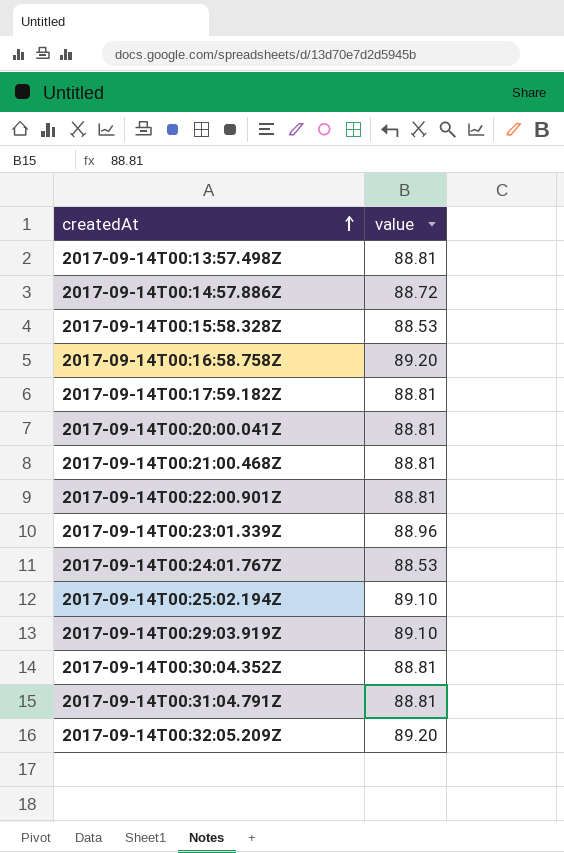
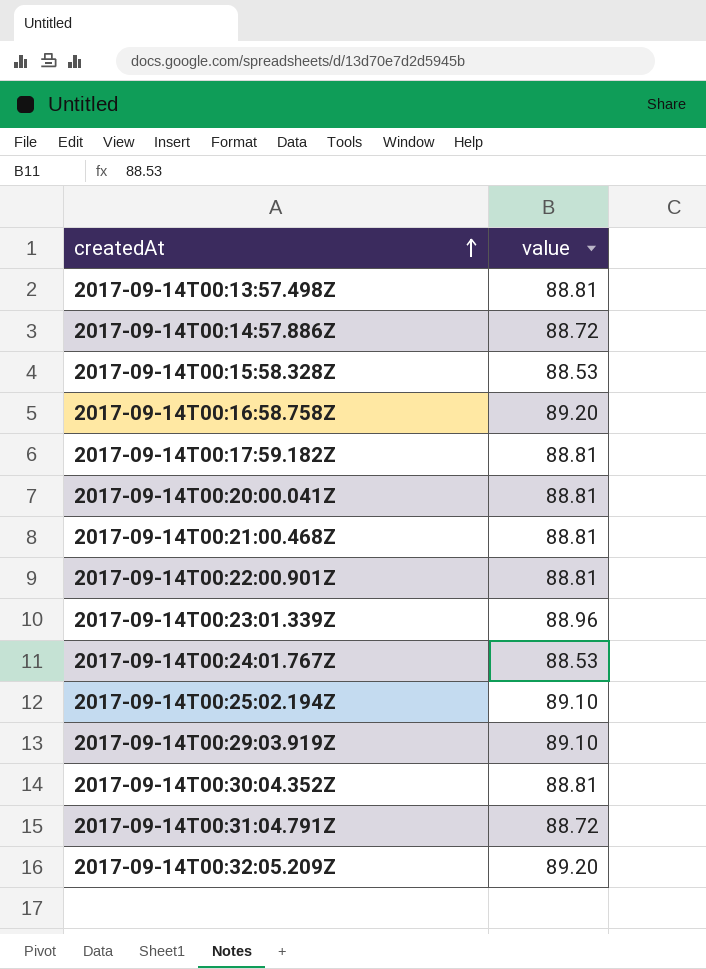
2017-09-14T00:31:04.791Z | value: 88.81 -> 88.72

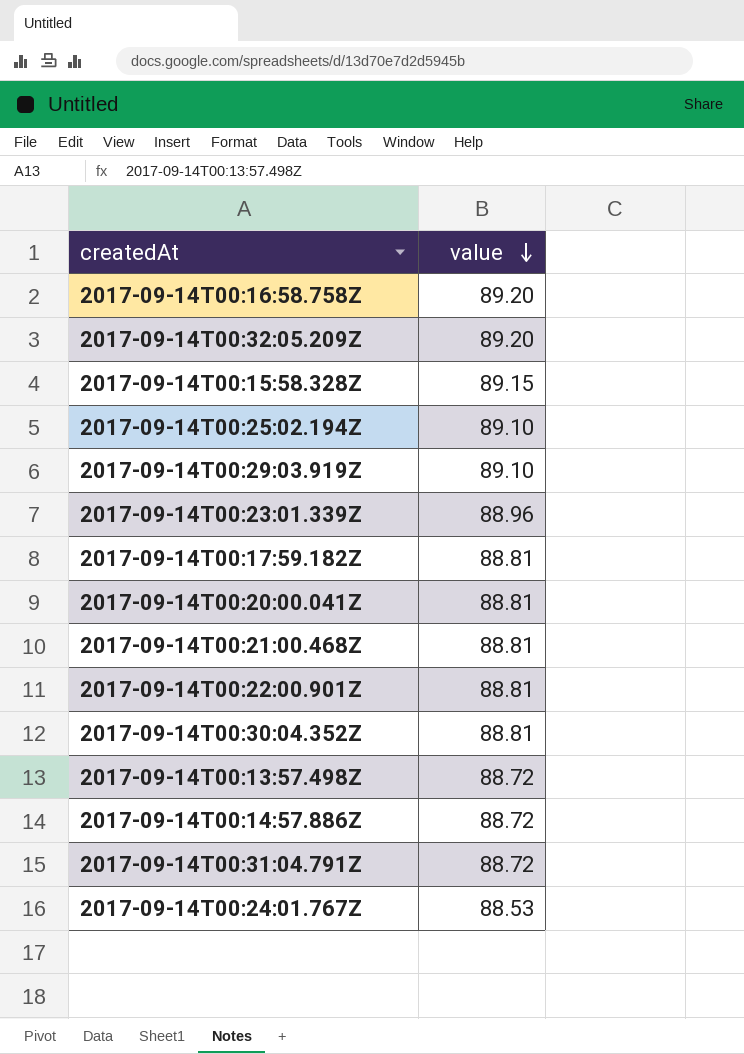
row order: createdAt ascending -> value descending
2017-09-14T00:15:58.328Z | value: 88.53 -> 89.15
2017-09-14T00:13:57.498Z | value: 88.81 -> 88.72

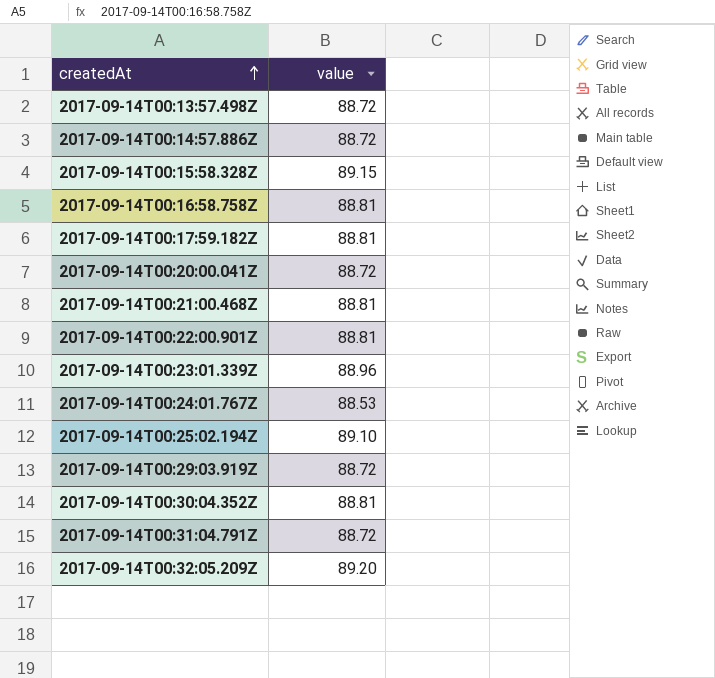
row order: value descending -> createdAt ascending
2017-09-14T00:16:58.758Z | value: 89.20 -> 88.81
2017-09-14T00:20:00.041Z | value: 88.81 -> 88.72
2017-09-14T00:29:03.919Z | value: 89.10 -> 88.72

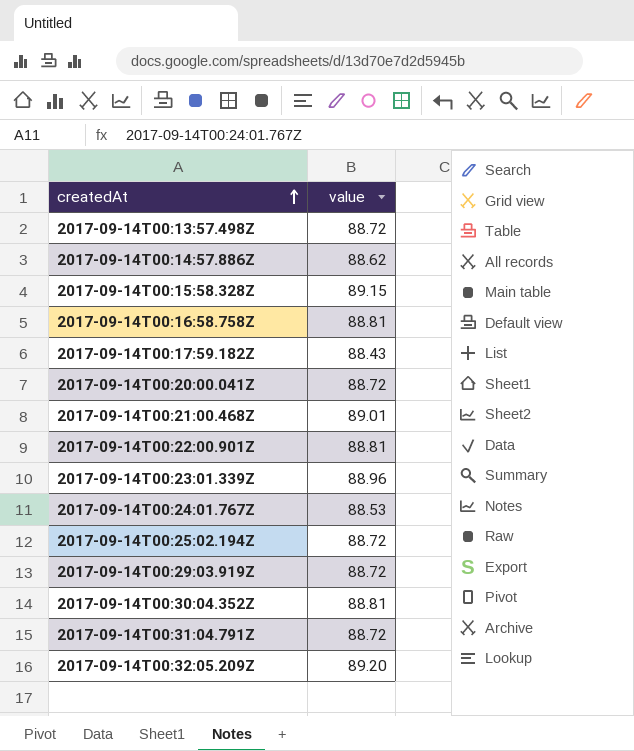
2017-09-14T00:14:57.886Z | value: 88.72 -> 88.62
2017-09-14T00:17:59.182Z | value: 88.81 -> 88.43
2017-09-14T00:21:00.468Z | value: 88.81 -> 89.01
2017-09-14T00:25:02.194Z | value: 89.10 -> 88.72

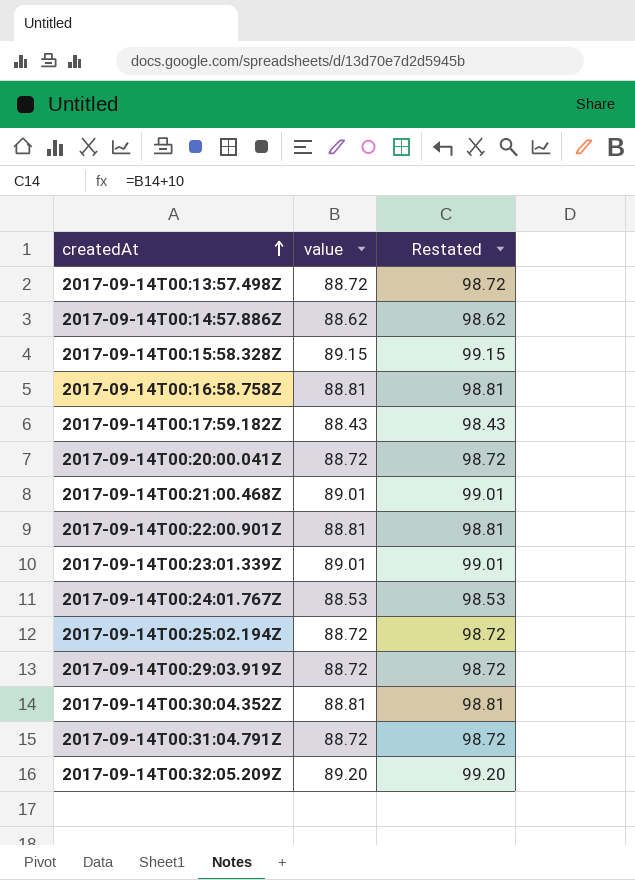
column Restated | formula: none -> [value] + 10
2017-09-14T00:23:01.339Z | value: 88.96 -> 89.01

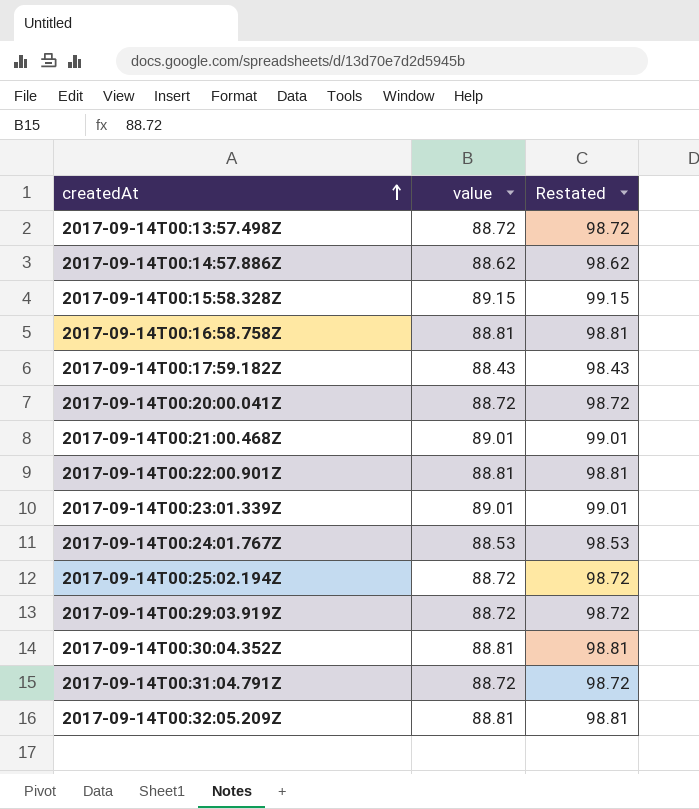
2017-09-14T00:32:05.209Z | value: 89.20 -> 88.81
2017-09-14T00:32:05.209Z | Restated: 99.20 -> 98.81

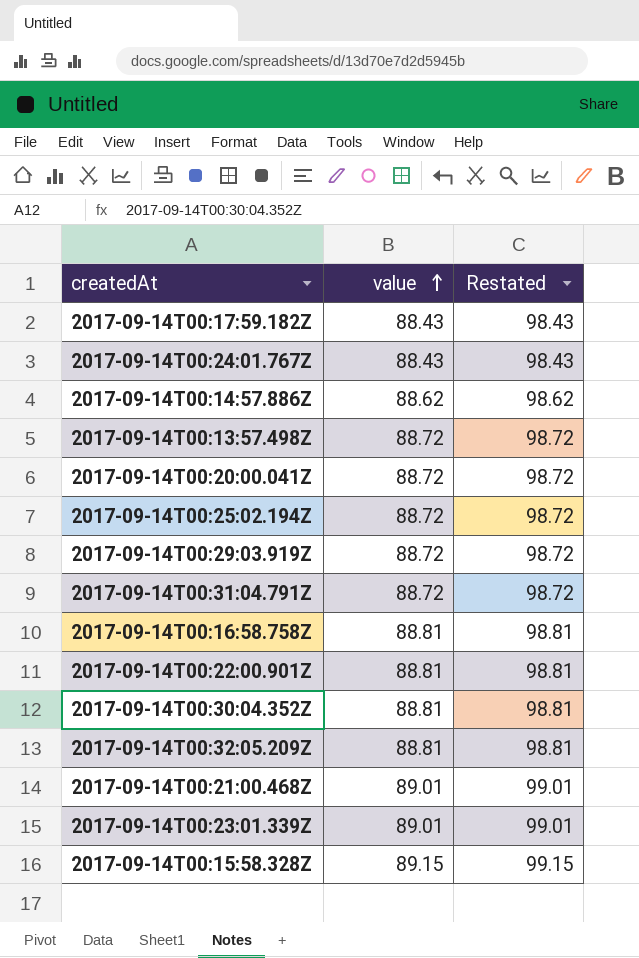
row order: createdAt ascending -> value ascending
2017-09-14T00:24:01.767Z | value: 88.53 -> 88.43
2017-09-14T00:24:01.767Z | Restated: 98.53 -> 98.43

